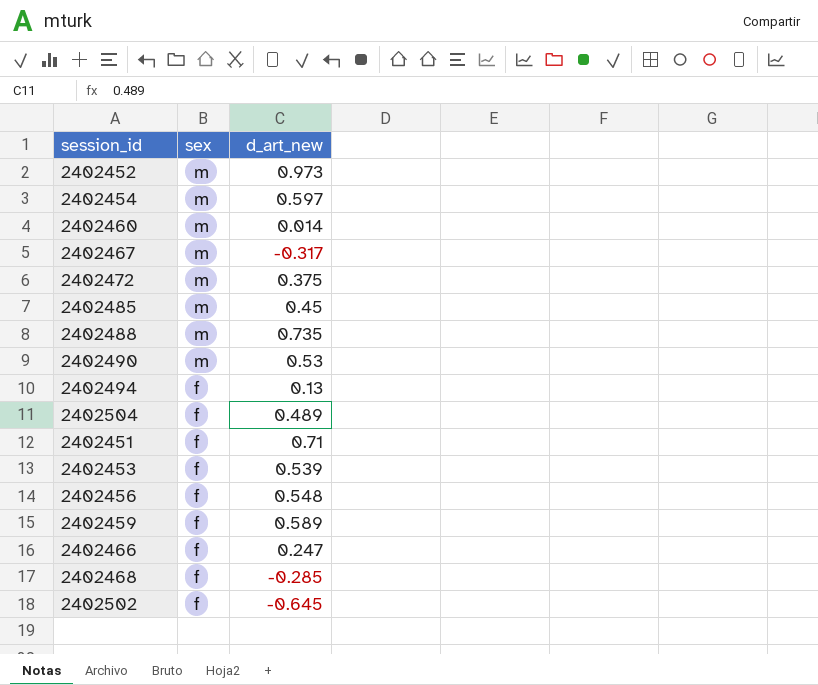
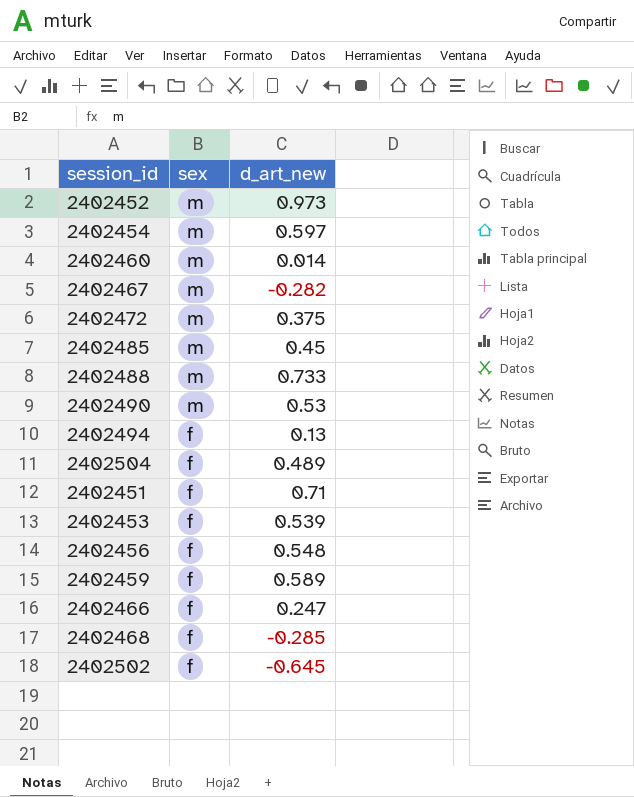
2402467 | d_art_new: -0.317 -> -0.282
2402488 | d_art_new: 0.735 -> 0.733

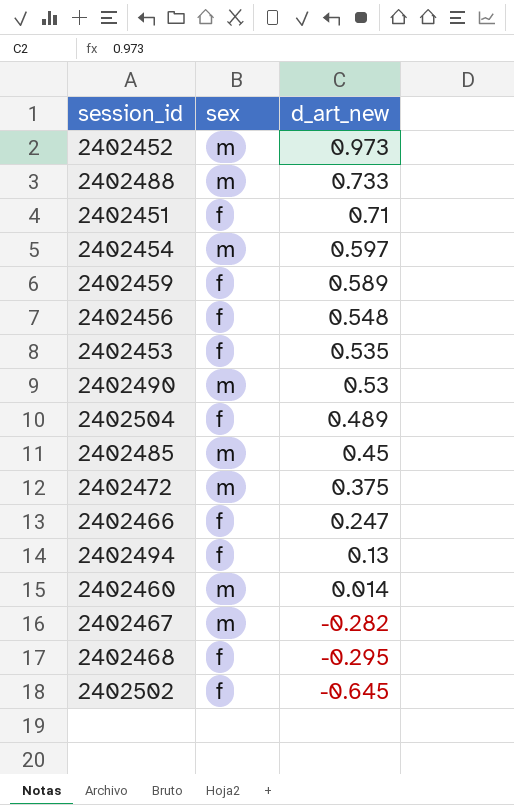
row order: sex descending -> d_art_new descending
2402453 | d_art_new: 0.539 -> 0.535
2402468 | d_art_new: -0.285 -> -0.295

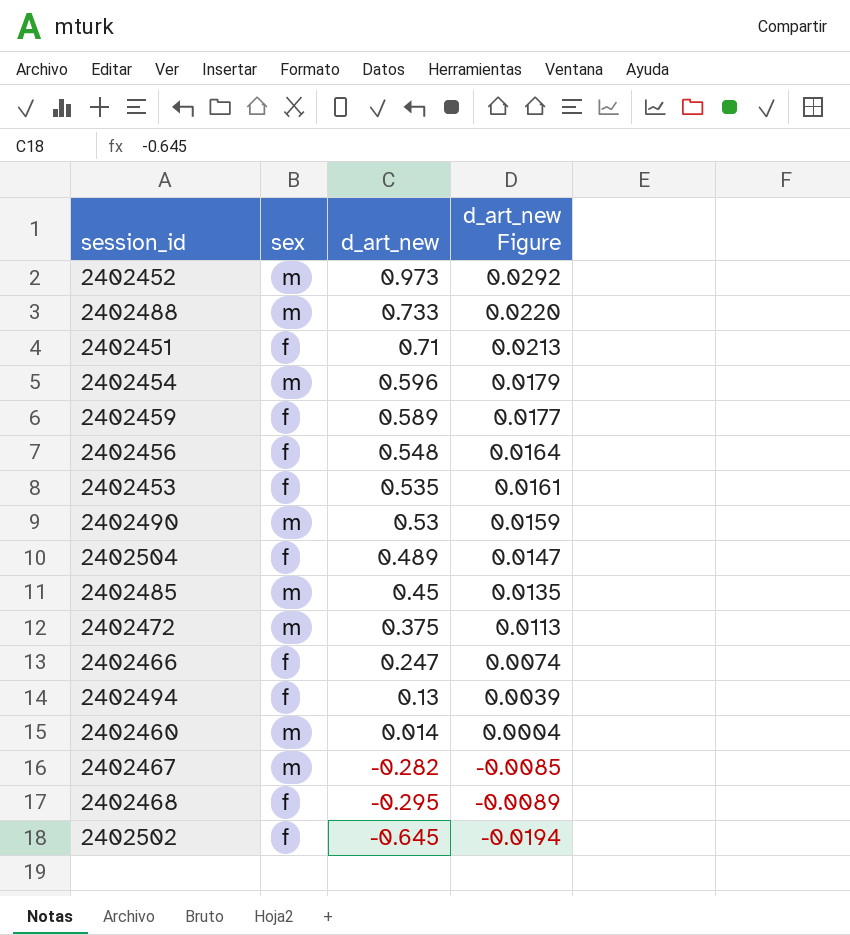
column d_art_new Figure | formula: none -> [d_art_new] * 0.03
2402454 | d_art_new: 0.597 -> 0.596

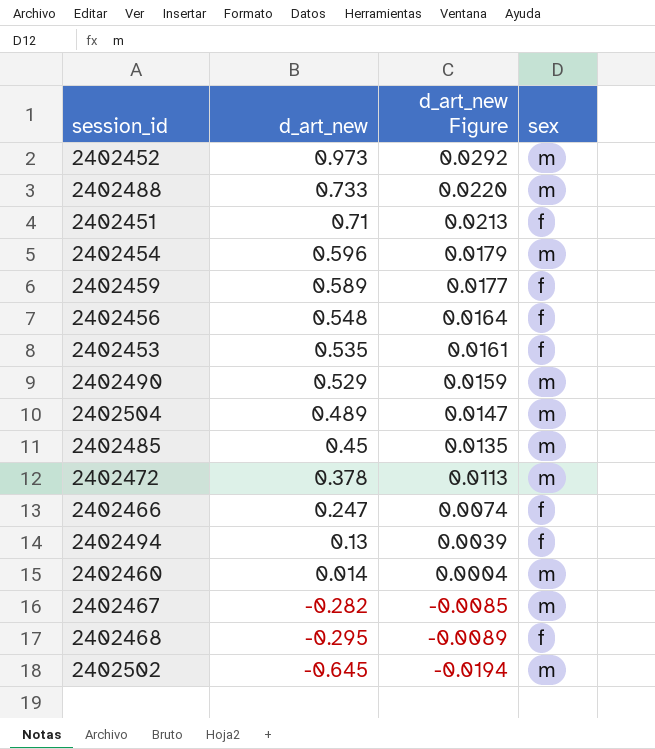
column sex | position: 2 -> 4
2402490 | d_art_new: 0.53 -> 0.529
2402504 | sex: f -> m
2402472 | d_art_new: 0.375 -> 0.378
2402502 | sex: f -> m

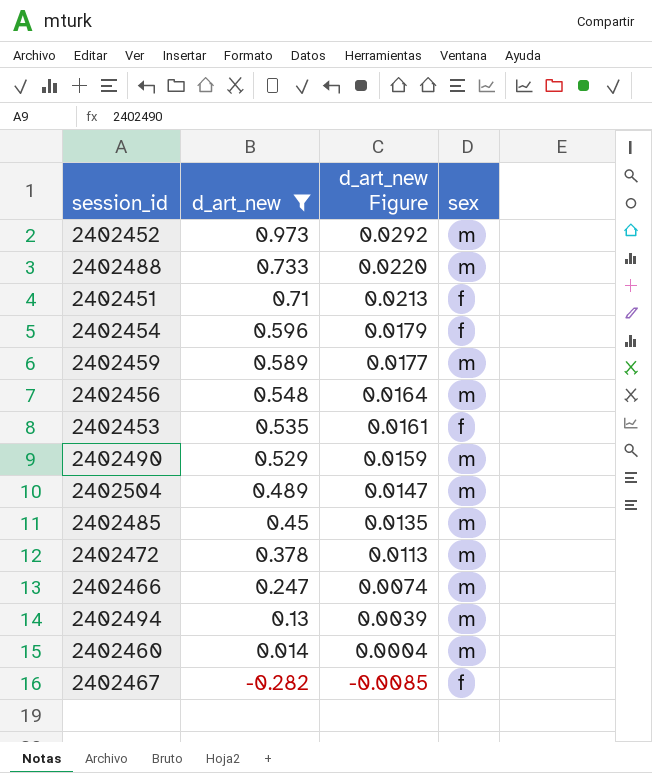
filter: none -> d_art_new >= -0.282
2402454 | sex: m -> f
2402459 | sex: f -> m
2402456 | sex: f -> m
2402466 | sex: f -> m
2402494 | sex: f -> m
2402467 | sex: m -> f

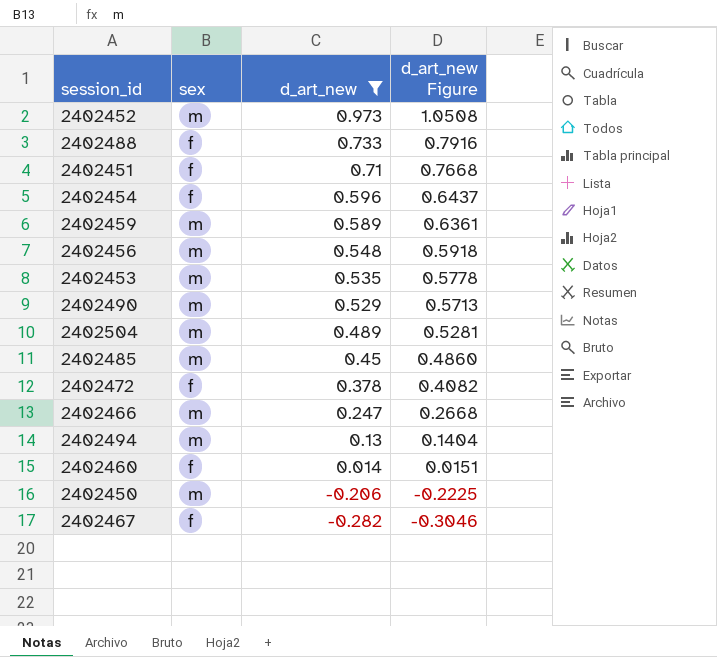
column sex | position: 4 -> 2
column d_art_new Figure | formula: [d_art_new] * 0.03 -> [d_art_new] * 1.08
2402488 | sex: m -> f
2402453 | sex: f -> m
2402472 | sex: m -> f
2402460 | sex: m -> f
row 2402450: none -> m | -0.206 | -0.2225

